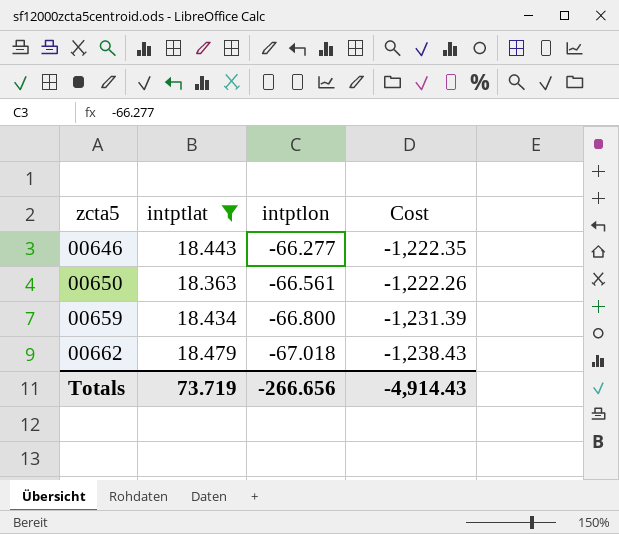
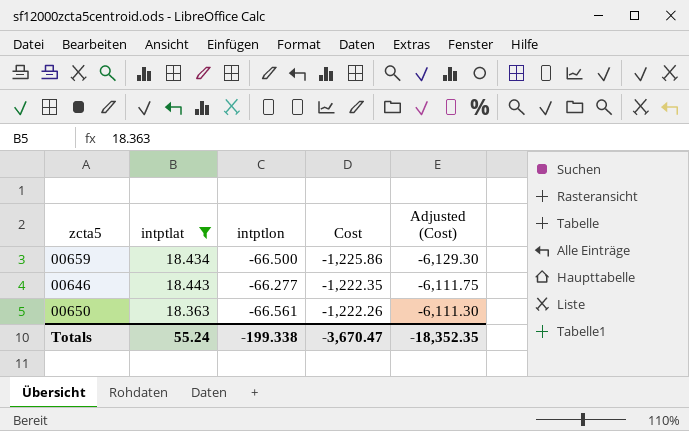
row order: zcta5 ascending -> Cost ascending
column Adjusted (Cost) | formula: none -> [Cost] * 5
row 00662: 18.479 | -67.018 | -1,238.43 -> none
00659 | intptlon: -66.800 -> -66.500
00659 | Cost: -1,231.39 -> -1,225.86
Totals | intptlat: 73.719 -> 55.24
Totals | intptlon: -266.656 -> -199.338
Totals | Cost: -4,914.43 -> -3,670.47

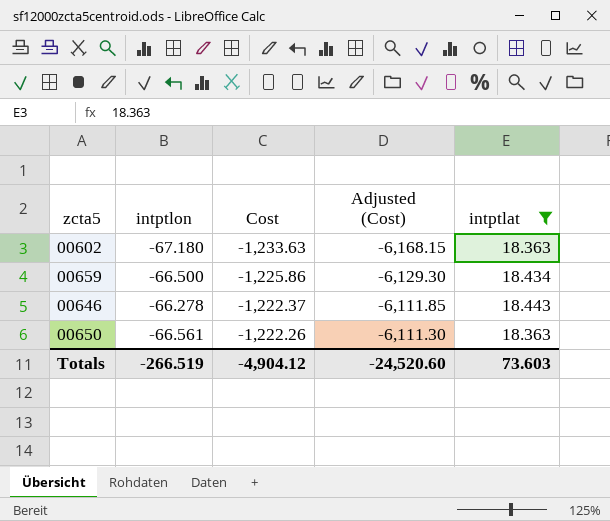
column intptlat | position: 2 -> 5
row 00602: none -> -67.180 | -1,233.63 | -6,168.15 | 18.363
00646 | intptlon: -66.277 -> -66.278
00646 | Cost: -1,222.35 -> -1,222.37
00646 | Adjusted (Cost): -6,111.75 -> -6,111.85
Totals | intptlon: -199.338 -> -266.519
Totals | Cost: -3,670.47 -> -4,904.12
Totals | Adjusted (Cost): -18,352.35 -> -24,520.60
Totals | intptlat: 55.24 -> 73.603

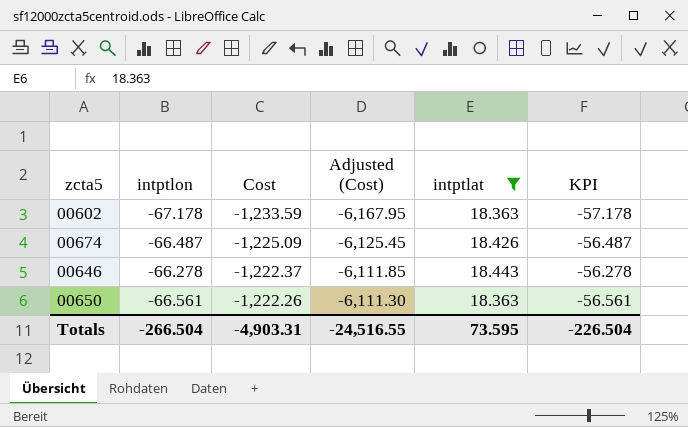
column KPI | formula: none -> [intptlon] + 10
row 00659: -66.500 | -1,225.86 | -6,129.30 | 18.434 -> none
00602 | intptlon: -67.180 -> -67.178
00602 | Cost: -1,233.63 -> -1,233.59
00602 | Adjusted (Cost): -6,168.15 -> -6,167.95
row 00674: none -> -66.487 | -1,225.09 | -6,125.45 | 18.426 | -56.487
Totals | intptlon: -266.519 -> -266.504
Totals | Cost: -4,904.12 -> -4,903.31
Totals | Adjusted (Cost): -24,520.60 -> -24,516.55
Totals | intptlat: 73.603 -> 73.595

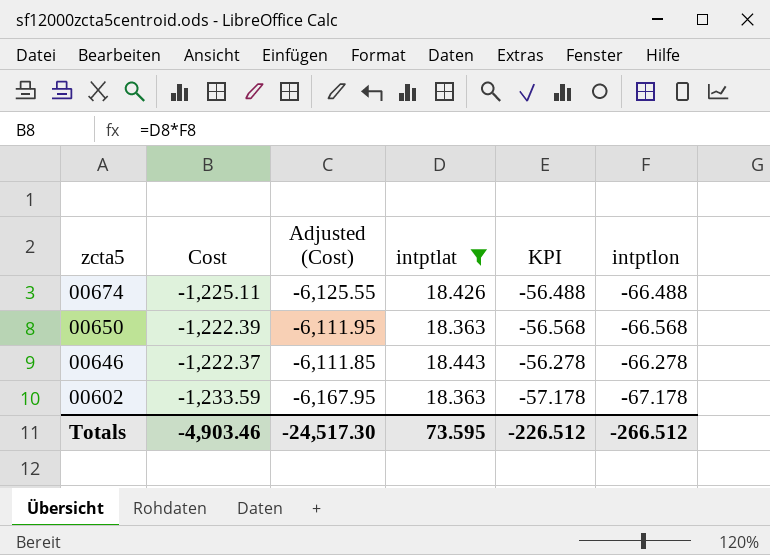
row order: Cost ascending -> zcta5 descending
column intptlon | position: 2 -> 6
00674 | Cost: -1,225.09 -> -1,225.11
00674 | Adjusted (Cost): -6,125.45 -> -6,125.55
00674 | KPI: -56.487 -> -56.488
00674 | intptlon: -66.487 -> -66.488
00650 | Cost: -1,222.26 -> -1,222.39
00650 | Adjusted (Cost): -6,111.30 -> -6,111.95
00650 | KPI: -56.561 -> -56.568
00650 | intptlon: -66.561 -> -66.568
Totals | Cost: -4,903.31 -> -4,903.46
Totals | Adjusted (Cost): -24,516.55 -> -24,517.30
Totals | KPI: -226.504 -> -226.512
Totals | intptlon: -266.504 -> -266.512

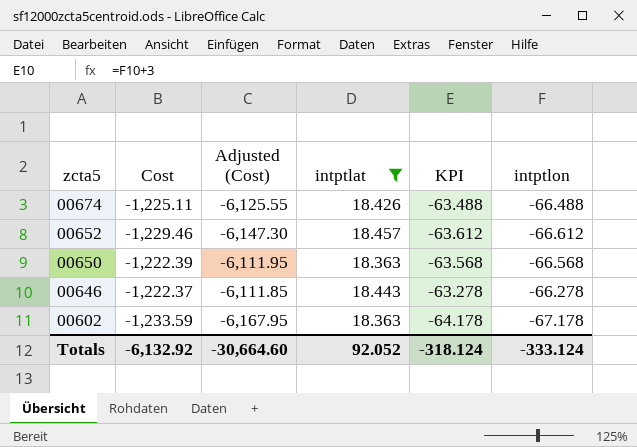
column KPI | formula: [intptlon] + 10 -> [intptlon] + 3
row 00652: none -> -1,229.46 | -6,147.30 | 18.457 | -63.612 | -66.612
Totals | Cost: -4,903.46 -> -6,132.92
Totals | Adjusted (Cost): -24,517.30 -> -30,664.60
Totals | intptlat: 73.595 -> 92.052
Totals | KPI: -226.512 -> -318.124
Totals | intptlon: -266.512 -> -333.124

